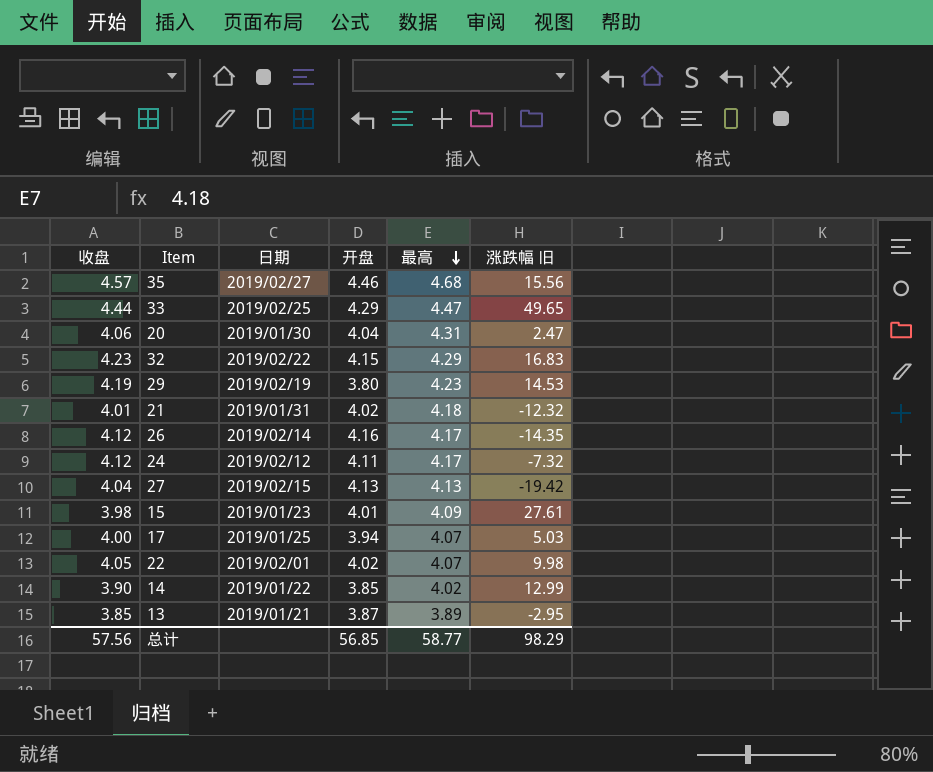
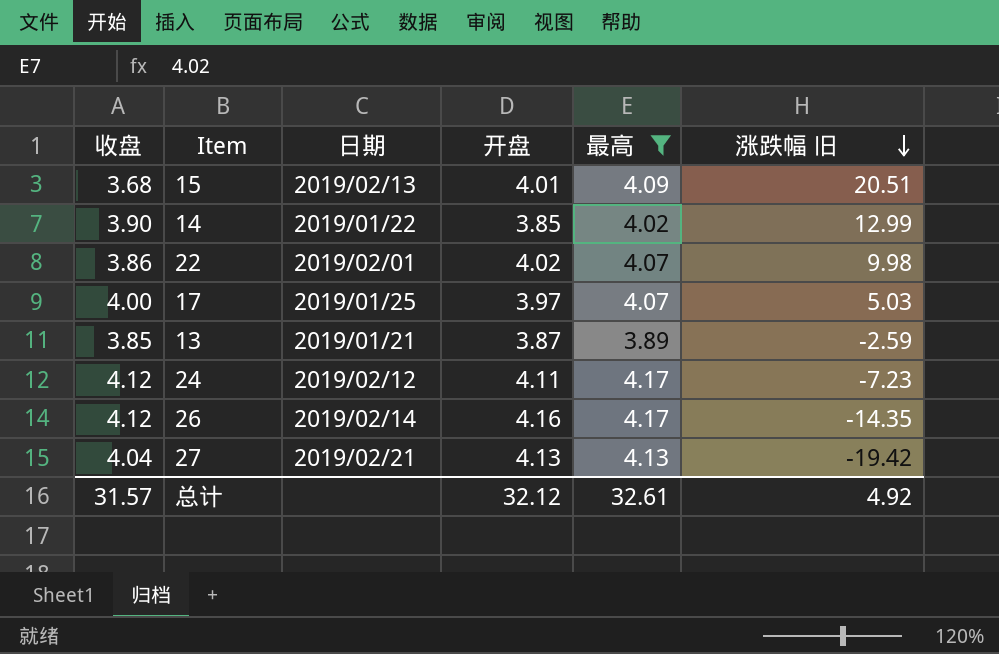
filter: none -> 最高 <= 4.17
row order: 最高 descending -> 涨跌幅 旧 descending
15 | 收盘: 3.98 -> 3.68
15 | 日期: 2019/01/23 -> 2019/02/13
15 | 涨跌幅 旧: 27.61 -> 20.51
22 | 收盘: 4.05 -> 3.86
17 | 开盘: 3.94 -> 3.97
13 | 涨跌幅 旧: -2.95 -> -2.59
24 | 涨跌幅 旧: -7.32 -> -7.23
27 | 日期: 2019/02/15 -> 2019/02/21
总计 | 收盘: 57.56 -> 31.57
总计 | 开盘: 56.85 -> 32.12
总计 | 最高: 58.77 -> 32.61
总计 | 涨跌幅 旧: 98.29 -> 4.92

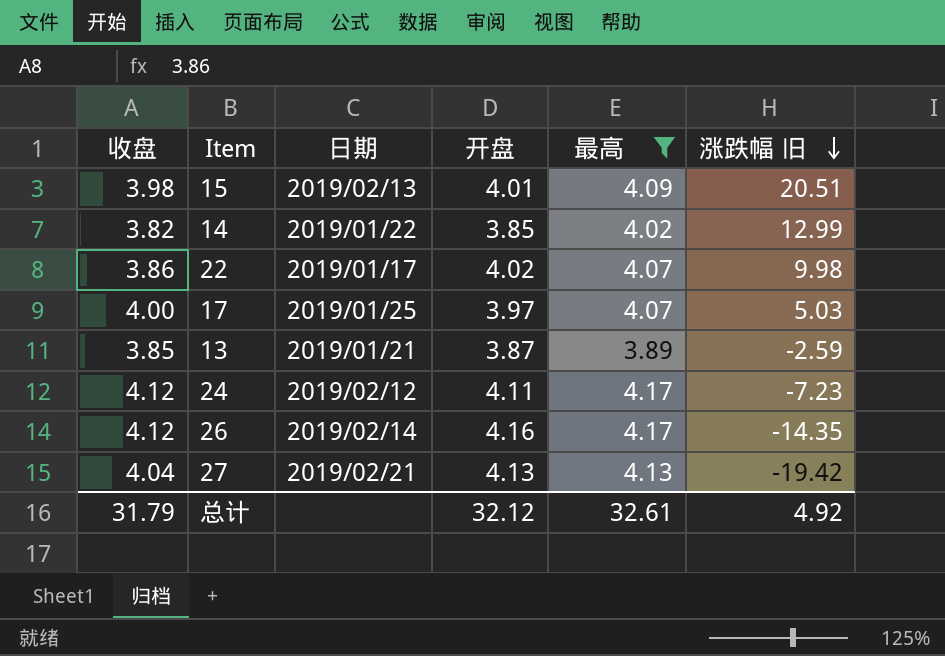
15 | 收盘: 3.68 -> 3.98
14 | 收盘: 3.90 -> 3.82
22 | 日期: 2019/02/01 -> 2019/01/17
总计 | 收盘: 31.57 -> 31.79

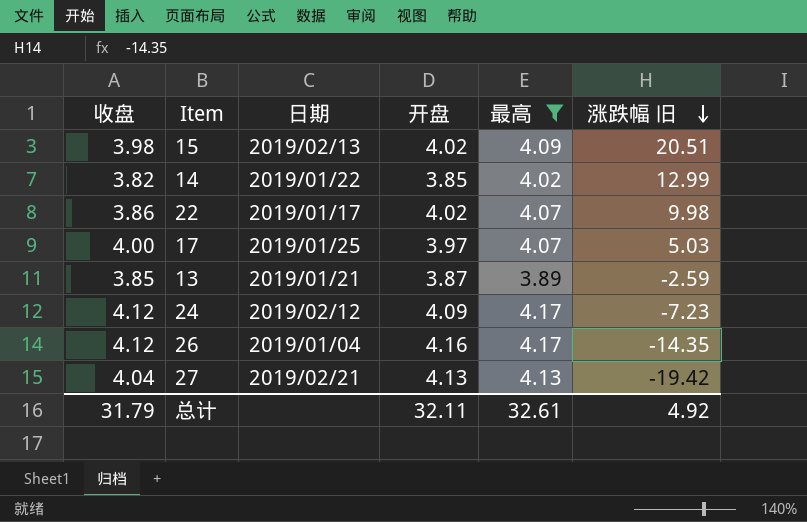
15 | 开盘: 4.01 -> 4.02
24 | 开盘: 4.11 -> 4.09
26 | 日期: 2019/02/14 -> 2019/01/04
总计 | 开盘: 32.12 -> 32.11

